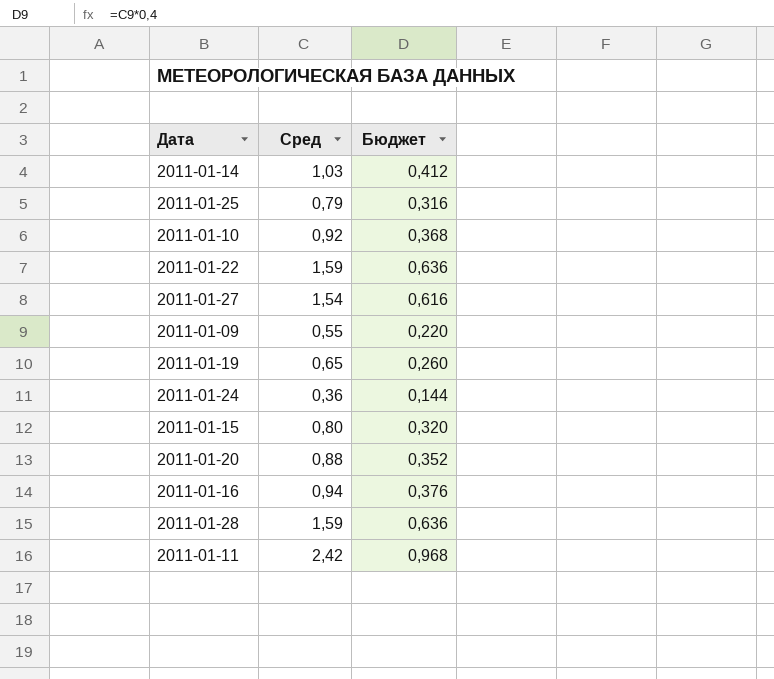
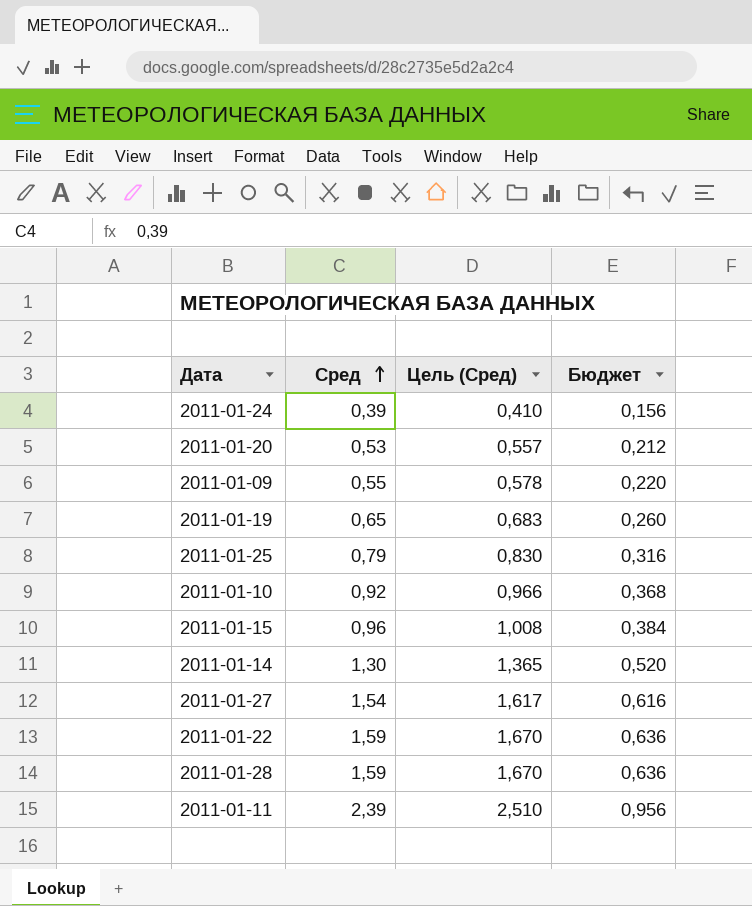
row order: none -> Сред ascending
column Цель (Сред) | formula: none -> [Сред] * 1,05
row 2011-01-16: 0,94 | 0,376 -> none
2011-01-24 | Сред: 0,36 -> 0,39
2011-01-24 | Бюджет: 0,144 -> 0,156
2011-01-20 | Сред: 0,88 -> 0,53
2011-01-20 | Бюджет: 0,352 -> 0,212
2011-01-15 | Сред: 0,80 -> 0,96
2011-01-15 | Бюджет: 0,320 -> 0,384
2011-01-14 | Сред: 1,03 -> 1,30
2011-01-14 | Бюджет: 0,412 -> 0,520
2011-01-11 | Сред: 2,42 -> 2,39
2011-01-11 | Бюджет: 0,968 -> 0,956

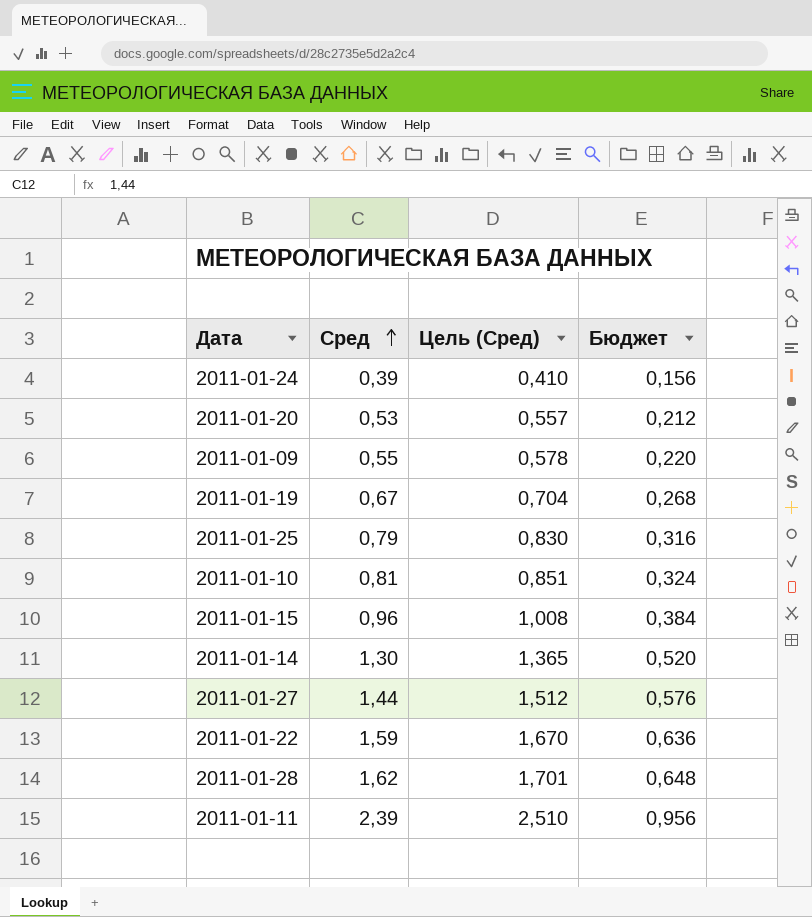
2011-01-19 | Сред: 0,65 -> 0,67
2011-01-19 | Цель (Сред): 0,683 -> 0,704
2011-01-19 | Бюджет: 0,260 -> 0,268
2011-01-10 | Сред: 0,92 -> 0,81
2011-01-10 | Цель (Сред): 0,966 -> 0,851
2011-01-10 | Бюджет: 0,368 -> 0,324
2011-01-27 | Сред: 1,54 -> 1,44
2011-01-27 | Цель (Сред): 1,617 -> 1,512
2011-01-27 | Бюджет: 0,616 -> 0,576
2011-01-28 | Сред: 1,59 -> 1,62
2011-01-28 | Цель (Сред): 1,670 -> 1,701
2011-01-28 | Бюджет: 0,636 -> 0,648

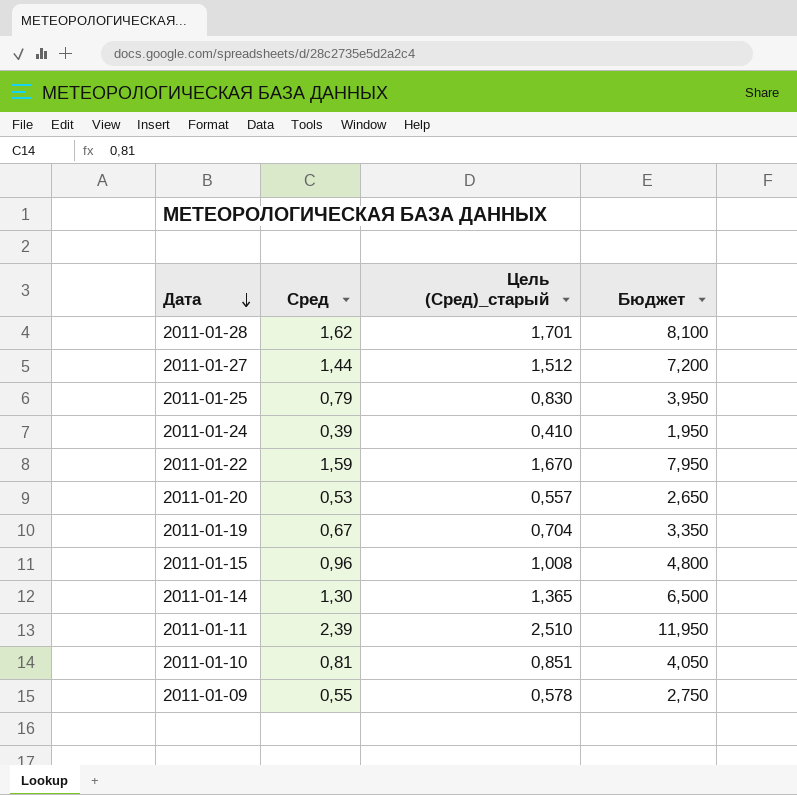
row order: Сред ascending -> Дата descending
column name: Цель (Сред) -> Цель (Сред)_старый
column Бюджет | formula: [Сред] * 0,4 -> [Сред] * 5

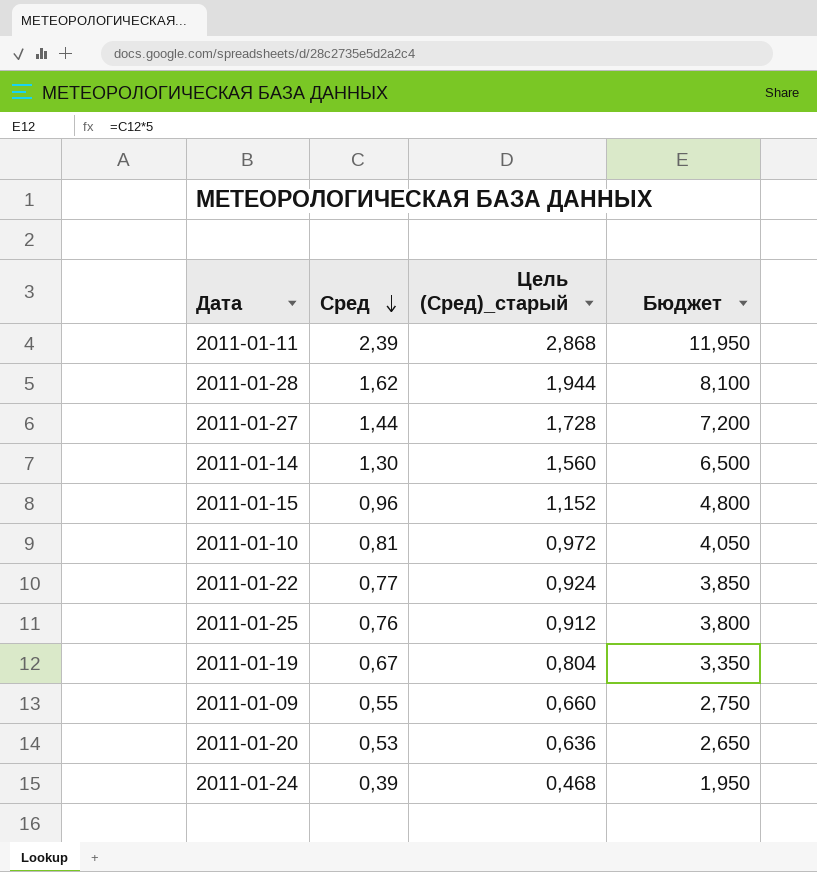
row order: Дата descending -> Сред descending
column Цель (Сред)_старый | formula: [Сред] * 1,05 -> [Сред] * 1,2
2011-01-22 | Сред: 1,59 -> 0,77
2011-01-22 | Бюджет: 7,950 -> 3,850
2011-01-25 | Сред: 0,79 -> 0,76
2011-01-25 | Бюджет: 3,950 -> 3,800

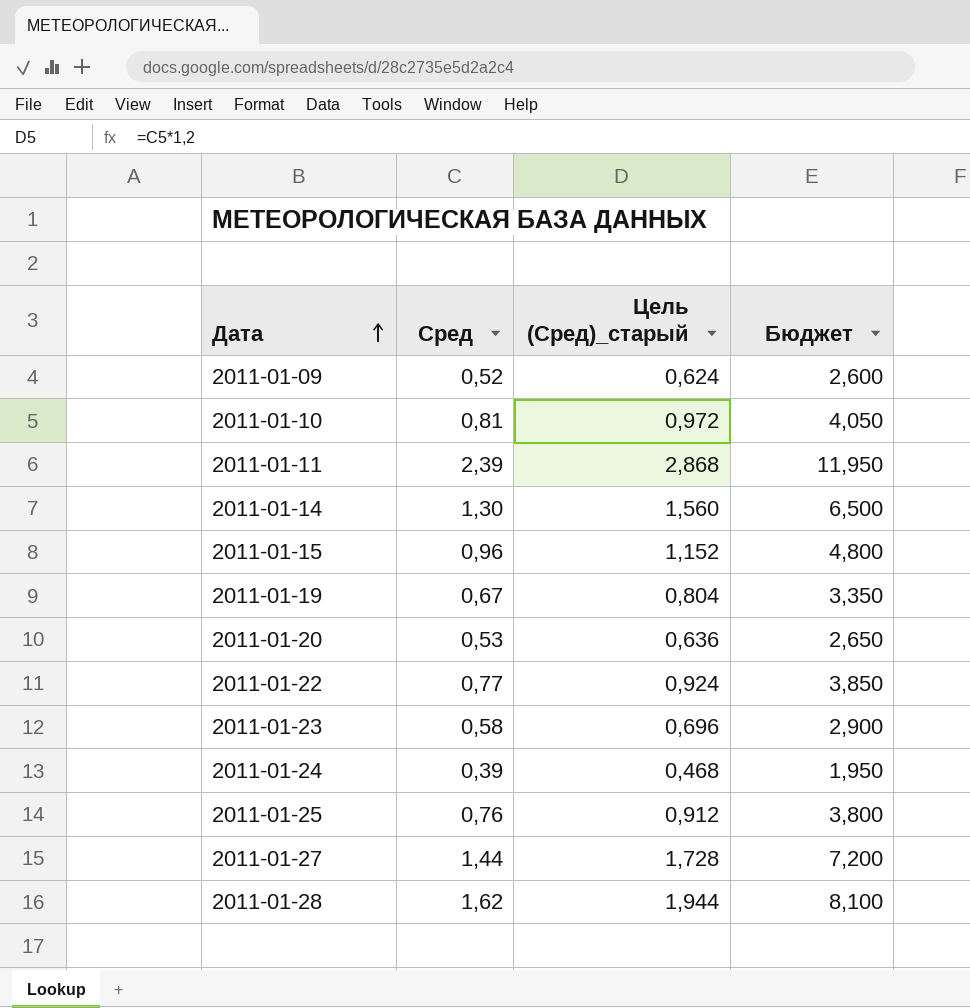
row order: Сред descending -> Дата ascending
2011-01-09 | Сред: 0,55 -> 0,52
2011-01-09 | Цель (Сред)_старый: 0,660 -> 0,624
2011-01-09 | Бюджет: 2,750 -> 2,600
row 2011-01-23: none -> 0,58 | 0,696 | 2,900

